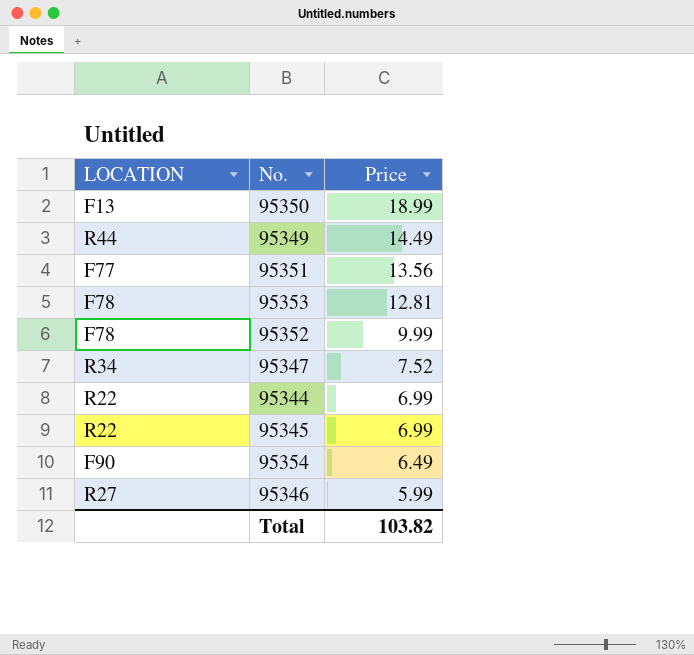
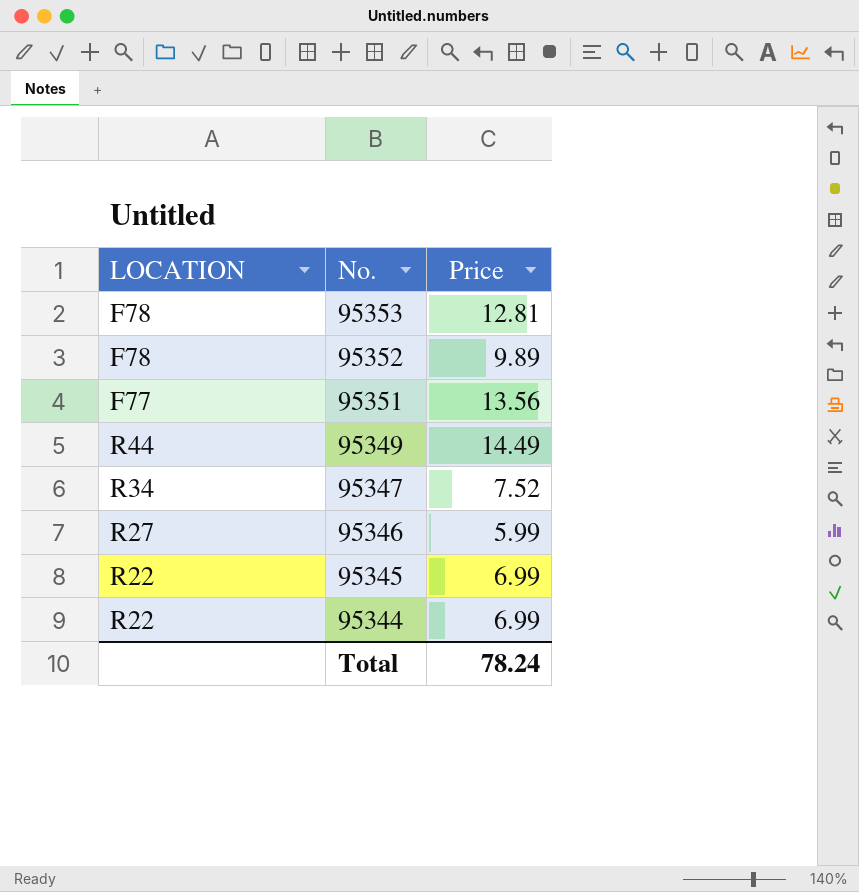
row order: Price descending -> No. descending
row 95350: F13 | 18.99 -> none
row 95354: F90 | 6.49 -> none
95352 | Price: 9.99 -> 9.89
Total | Price: 103.82 -> 78.24

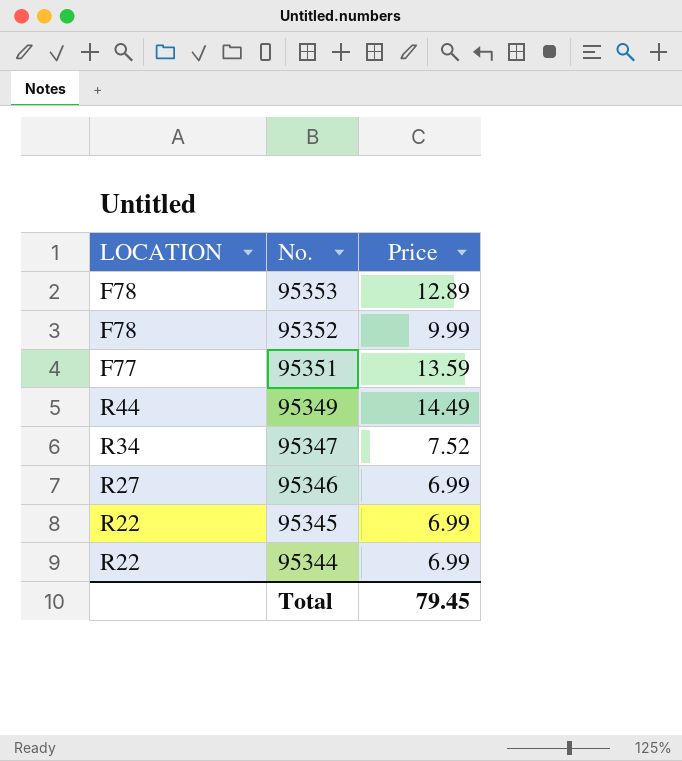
95353 | Price: 12.81 -> 12.89
95352 | Price: 9.89 -> 9.99
95351 | Price: 13.56 -> 13.59
95346 | Price: 5.99 -> 6.99
Total | Price: 78.24 -> 79.45

